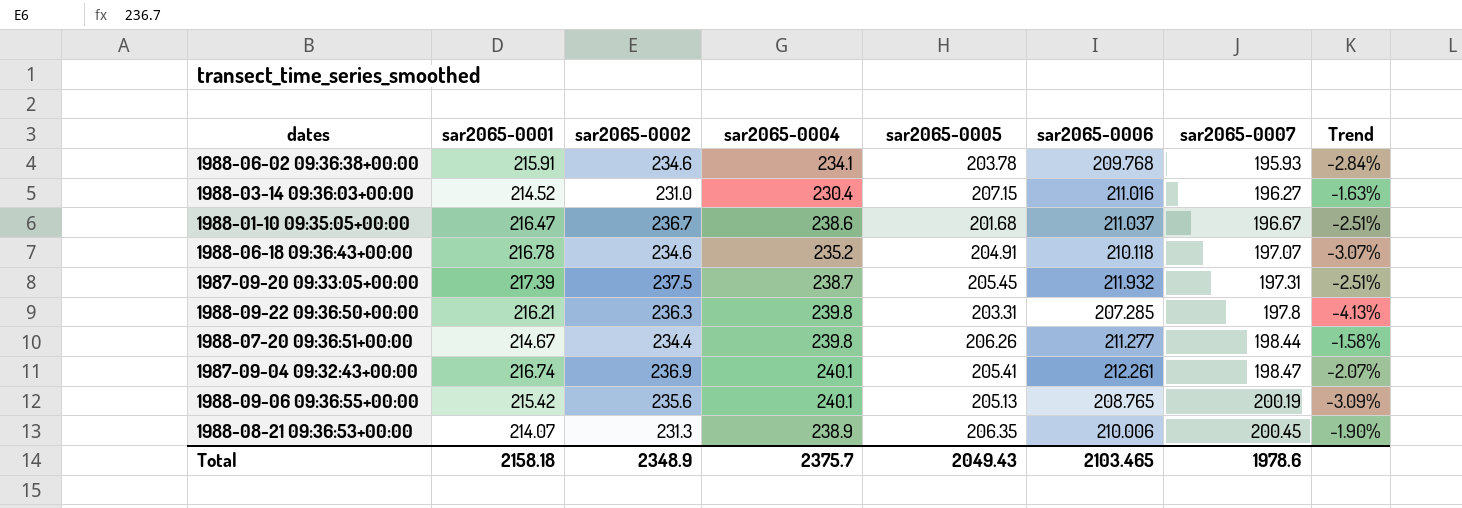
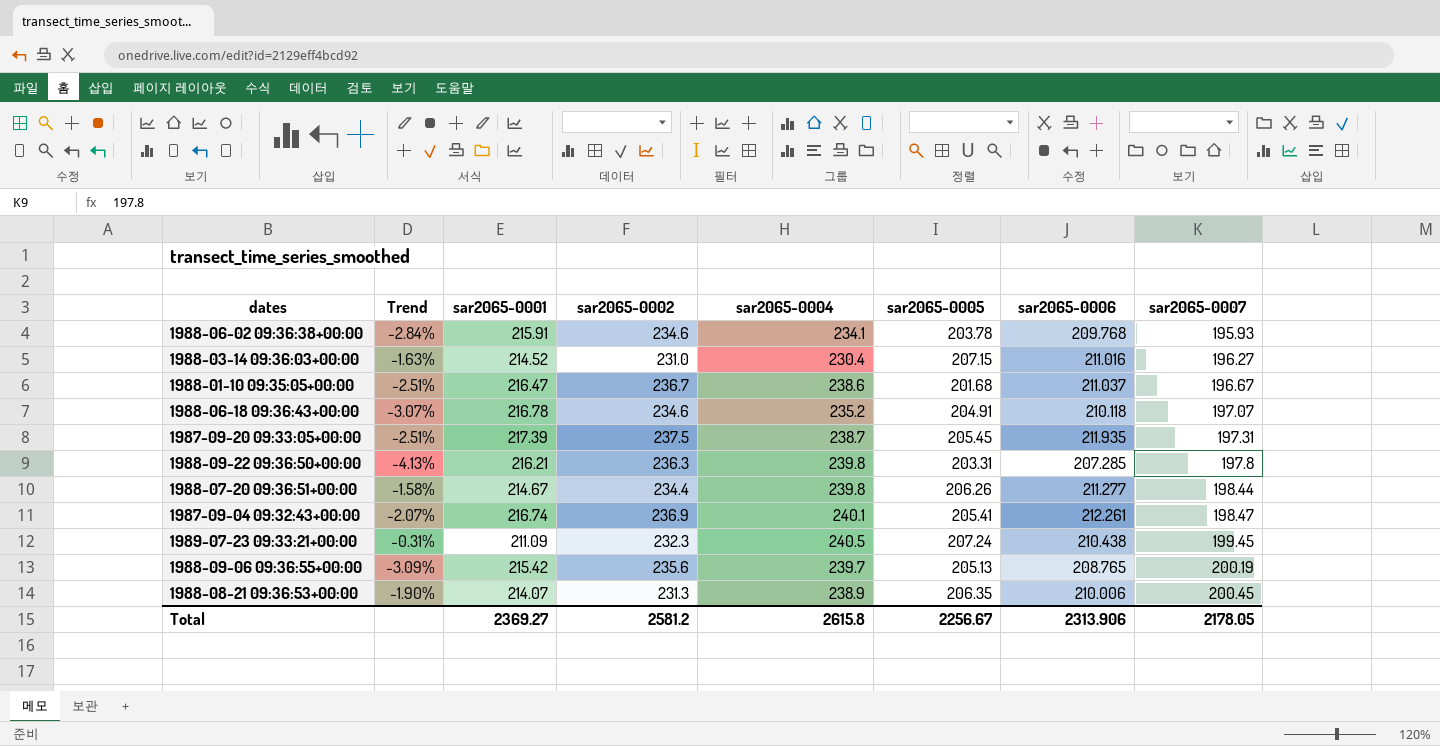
column Trend | position: 8 -> 2
1987-09-20 09:33:05+00:00 | sar2065-0006: 211.932 -> 211.935
row 1989-07-23 09:33:21+00:00: none -> -0.31% | 211.09 | 232.3 | 240.5 | 207.24 | 210.438 | 199.45
1988-09-06 09:36:55+00:00 | sar2065-0004: 240.1 -> 239.7
Total | sar2065-0001: 2158.18 -> 2369.27
Total | sar2065-0002: 2348.9 -> 2581.2
Total | sar2065-0004: 2375.7 -> 2615.8
Total | sar2065-0005: 2049.43 -> 2256.67
Total | sar2065-0006: 2103.465 -> 2313.906
Total | sar2065-0007: 1978.6 -> 2178.05

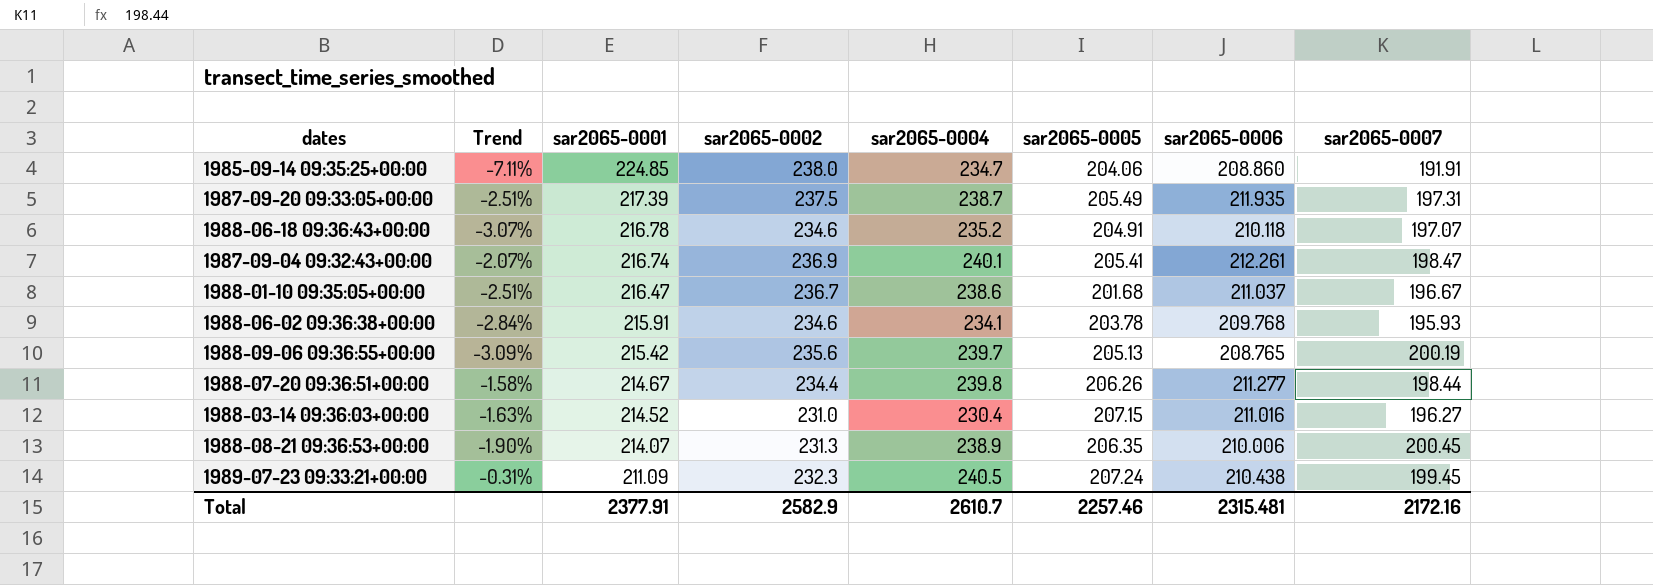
row order: sar2065-0007 ascending -> sar2065-0001 descending
row 1988-09-22 09:36:50+00:00: -4.13% | 216.21 | 236.3 | 239.8 | 203.31 | 207.285 | 197.8 -> none
row 1985-09-14 09:35:25+00:00: none -> -7.11% | 224.85 | 238.0 | 234.7 | 204.06 | 208.860 | 191.91
1987-09-20 09:33:05+00:00 | sar2065-0005: 205.45 -> 205.49
Total | sar2065-0001: 2369.27 -> 2377.91
Total | sar2065-0002: 2581.2 -> 2582.9
Total | sar2065-0004: 2615.8 -> 2610.7
Total | sar2065-0005: 2256.67 -> 2257.46
Total | sar2065-0006: 2313.906 -> 2315.481
Total | sar2065-0007: 2178.05 -> 2172.16

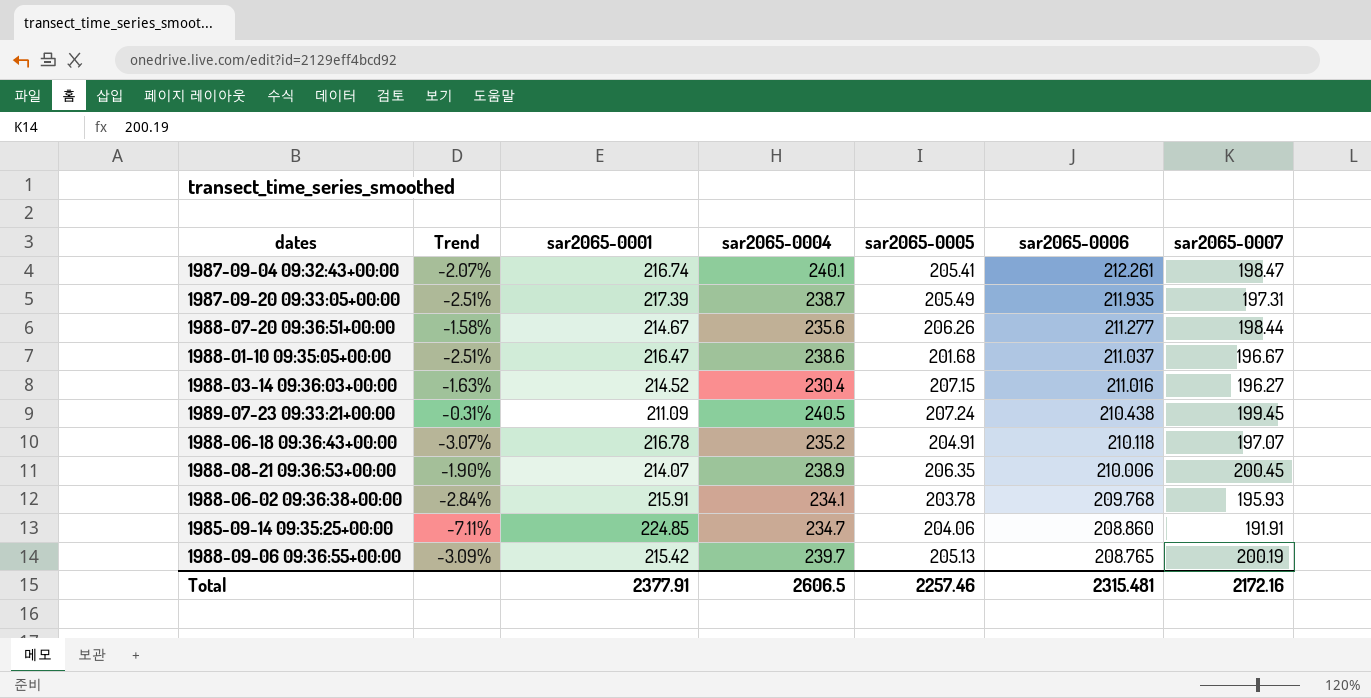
row order: sar2065-0001 descending -> sar2065-0006 descending
column sar2065-0002 | position: 4 -> none
1988-07-20 09:36:51+00:00 | sar2065-0004: 239.8 -> 235.6
Total | sar2065-0004: 2610.7 -> 2606.5

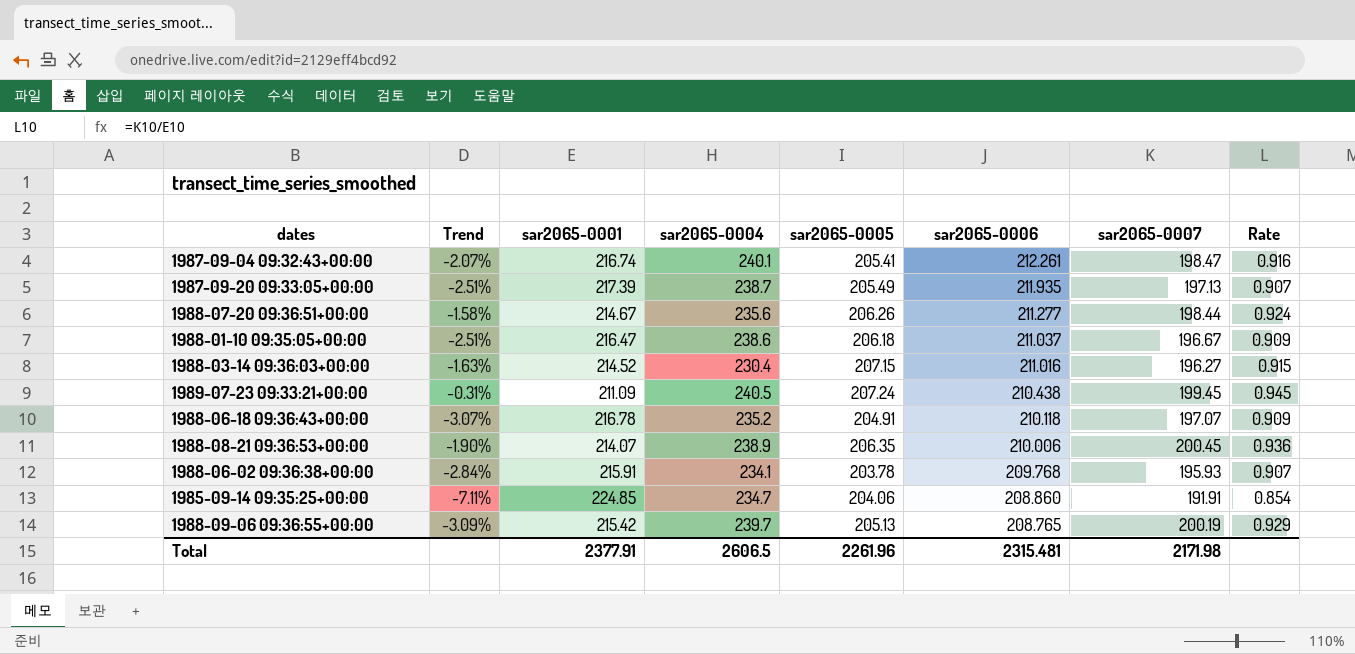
column Rate | formula: none -> [sar2065-0007] / [sar2065-0001]
1987-09-20 09:33:05+00:00 | sar2065-0007: 197.31 -> 197.13
1988-01-10 09:35:05+00:00 | sar2065-0005: 201.68 -> 206.18
Total | sar2065-0005: 2257.46 -> 2261.96
Total | sar2065-0007: 2172.16 -> 2171.98

